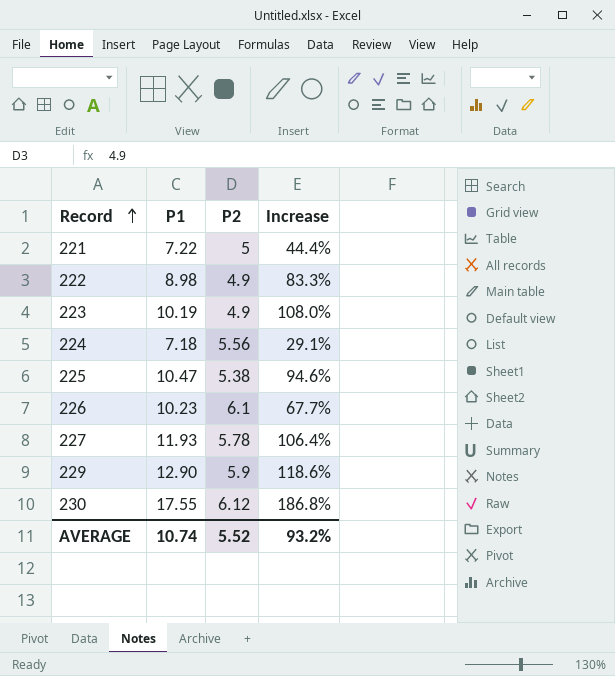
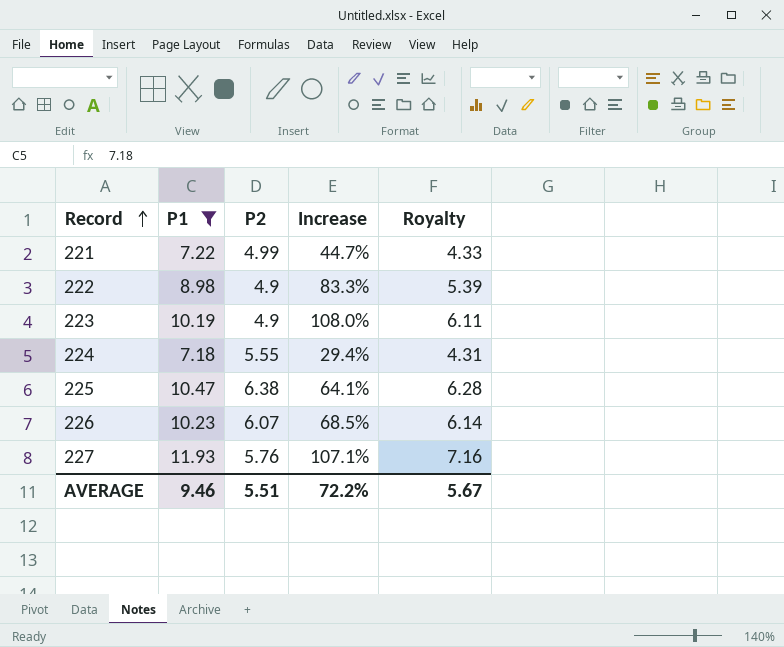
filter: none -> P1 <= 11.93
column Royalty | formula: none -> [P1] * 0.6
221 | P2: 5 -> 4.99
221 | Increase: 44.4% -> 44.7%
224 | P2: 5.56 -> 5.55
224 | Increase: 29.1% -> 29.4%
225 | P2: 5.38 -> 6.38
225 | Increase: 94.6% -> 64.1%
226 | P2: 6.1 -> 6.07
226 | Increase: 67.7% -> 68.5%
227 | P2: 5.78 -> 5.76
227 | Increase: 106.4% -> 107.1%
AVERAGE | P1: 10.74 -> 9.46
AVERAGE | P2: 5.52 -> 5.51
AVERAGE | Increase: 93.2% -> 72.2%

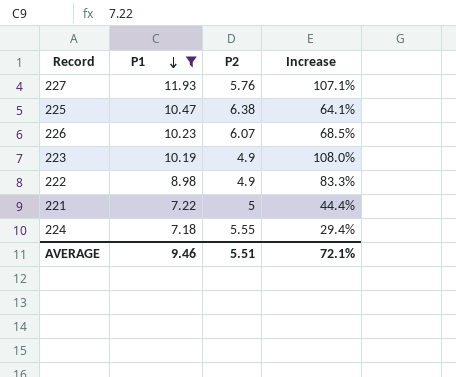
row order: Record ascending -> P1 descending
column Royalty | formula: [P1] * 0.6 -> none
221 | P2: 4.99 -> 5
221 | Increase: 44.7% -> 44.4%
AVERAGE | Increase: 72.2% -> 72.1%

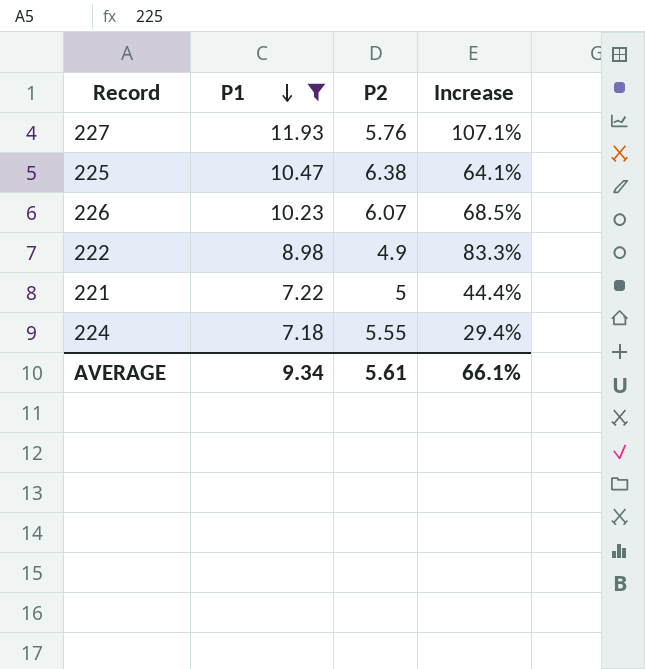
row 223: 10.19 | 4.9 | 108.0% -> none
AVERAGE | P1: 9.46 -> 9.34
AVERAGE | P2: 5.51 -> 5.61
AVERAGE | Increase: 72.1% -> 66.1%

